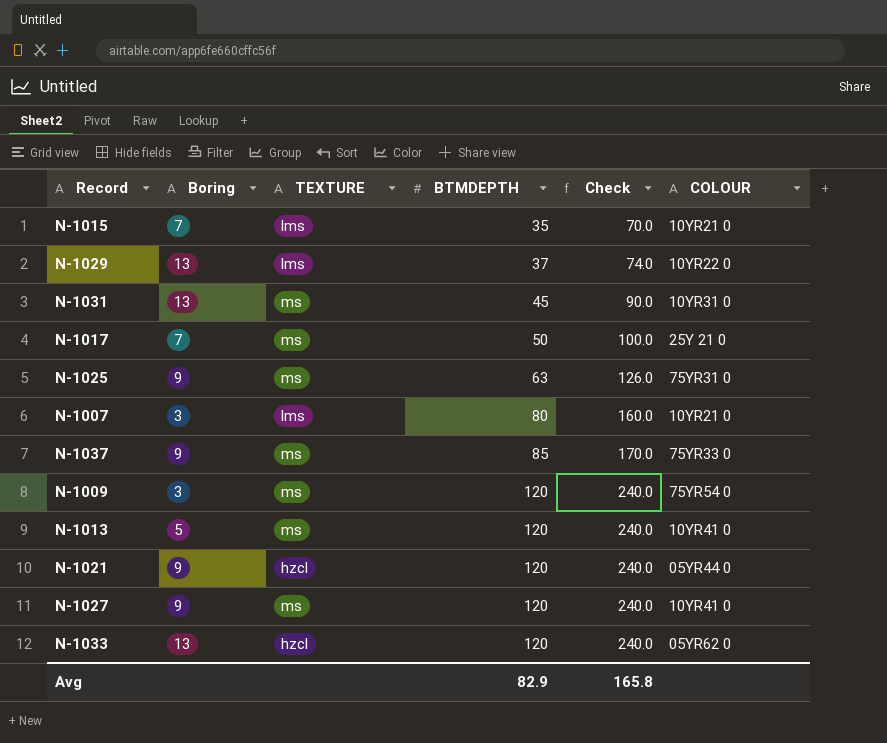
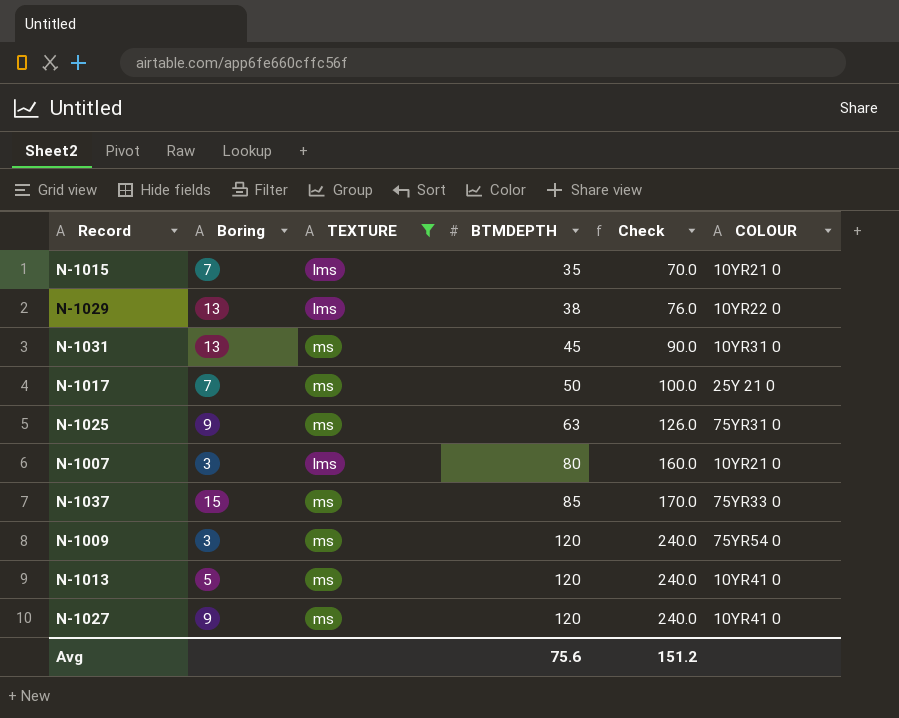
filter: none -> TEXTURE != hzcl
N-1029 | BTMDEPTH: 37 -> 38
N-1029 | Check: 74.0 -> 76.0
N-1037 | Boring: 9 -> 15
Avg | BTMDEPTH: 82.9 -> 75.6
Avg | Check: 165.8 -> 151.2

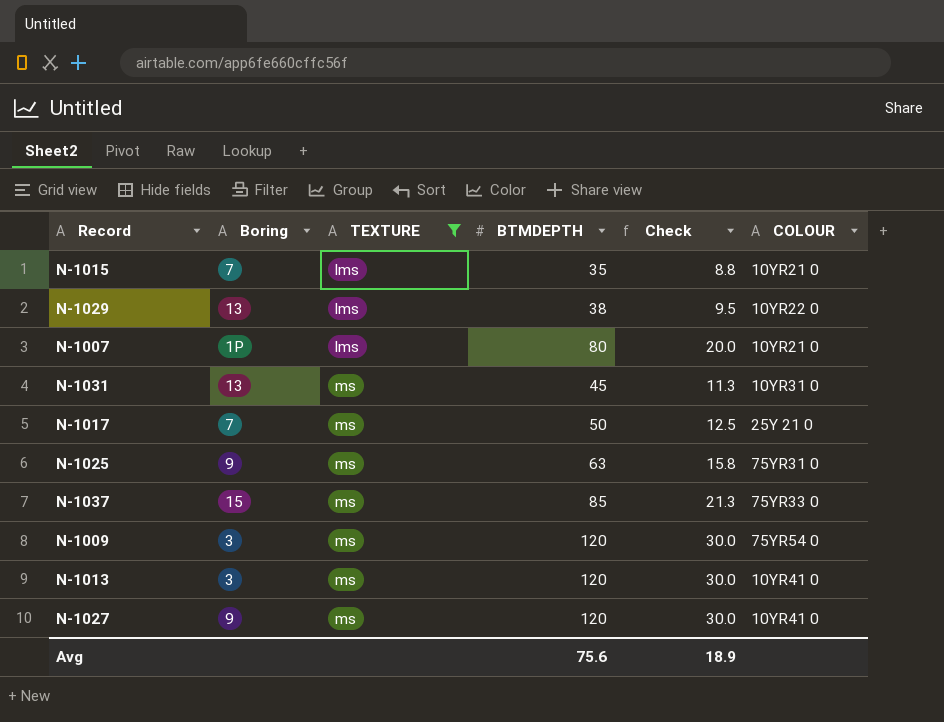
row order: BTMDEPTH ascending -> TEXTURE ascending
column Check | formula: [BTMDEPTH] * 2 -> [BTMDEPTH] * 0.25
N-1007 | Boring: 3 -> 1P
N-1013 | Boring: 5 -> 3
Avg | Check: 151.2 -> 18.9

